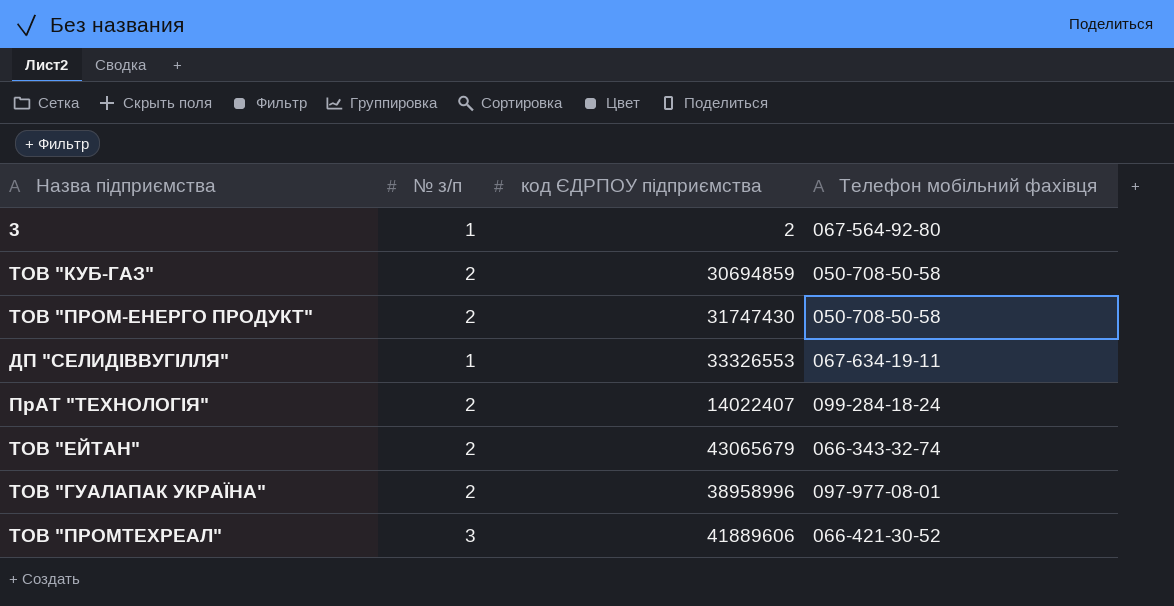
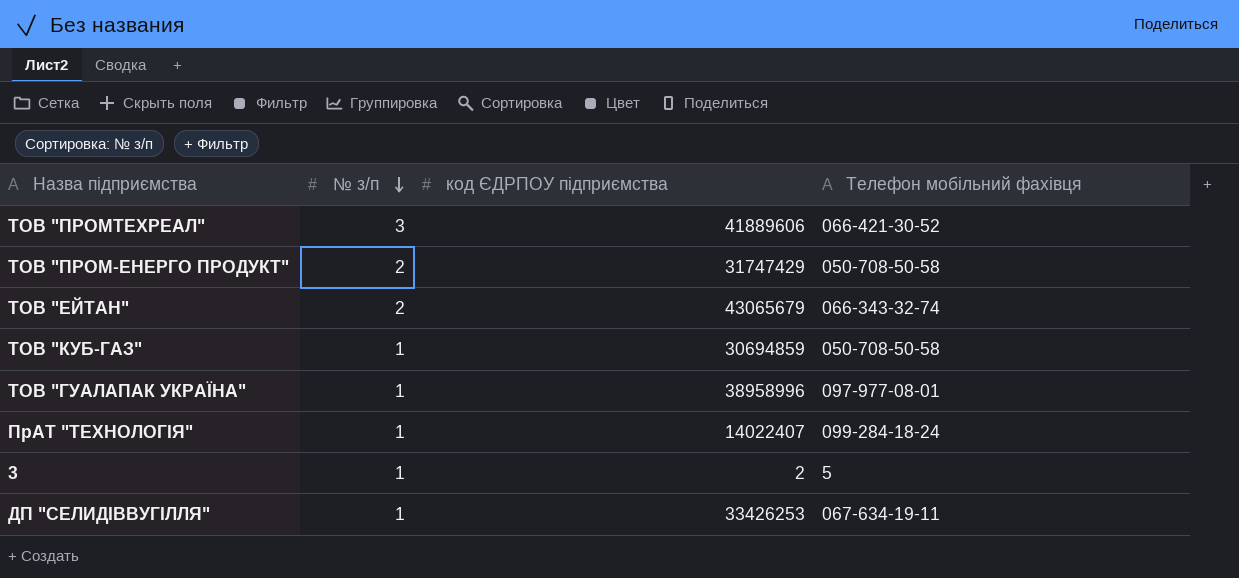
row order: none -> № з/п descending
ТОВ "ПРОМ-ЕНЕРГО ПРОДУКТ" | код ЄДРПОУ підприємства: 31747430 -> 31747429
ТОВ "КУБ-ГАЗ" | № з/п: 2 -> 1
ТОВ "ГУАЛАПАК УКРАЇНА" | № з/п: 2 -> 1
ПрАТ "ТЕХНОЛОГІЯ" | № з/п: 2 -> 1
3 | Телефон мобільний фахівця: 067-564-92-80 -> 5
ДП "СЕЛИДІВВУГІЛЛЯ" | код ЄДРПОУ підприємства: 33326553 -> 33426253

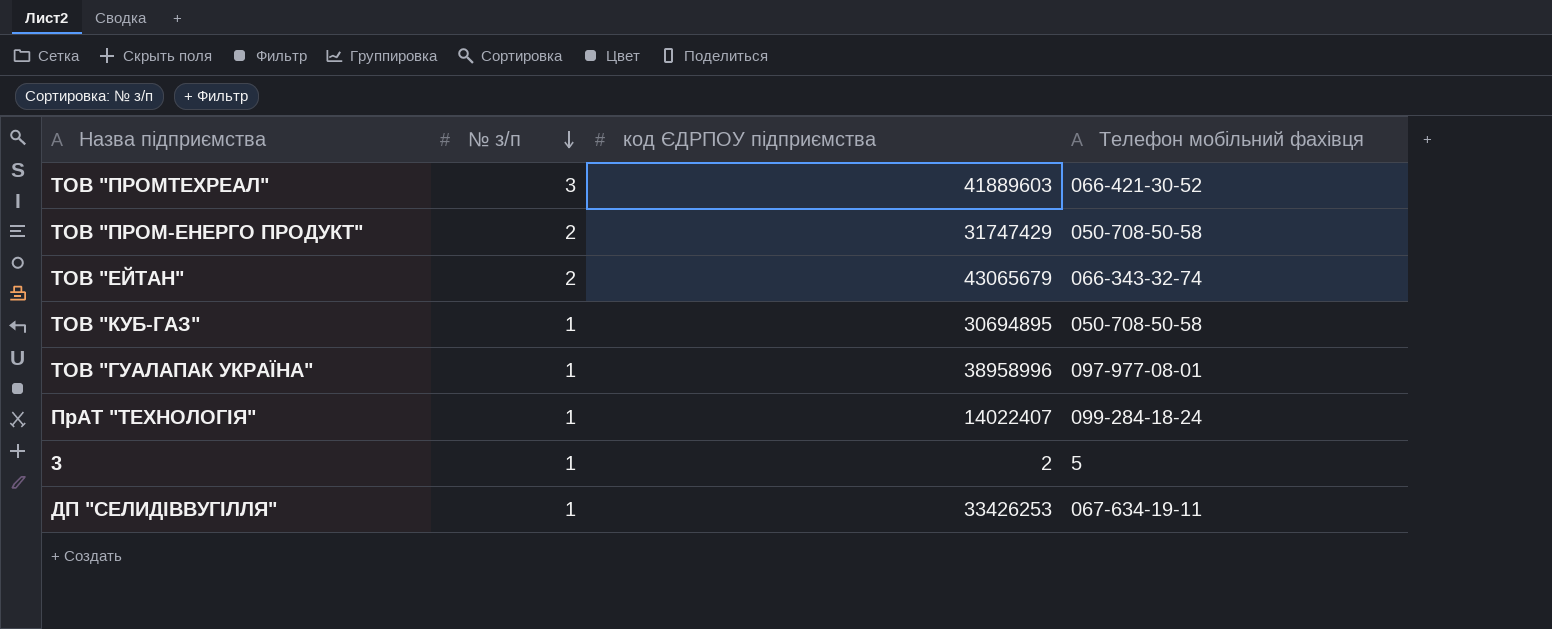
ТОВ "ПРОМТЕХРЕАЛ" | код ЄДРПОУ підприємства: 41889606 -> 41889603
ТОВ "КУБ-ГАЗ" | код ЄДРПОУ підприємства: 30694859 -> 30694895

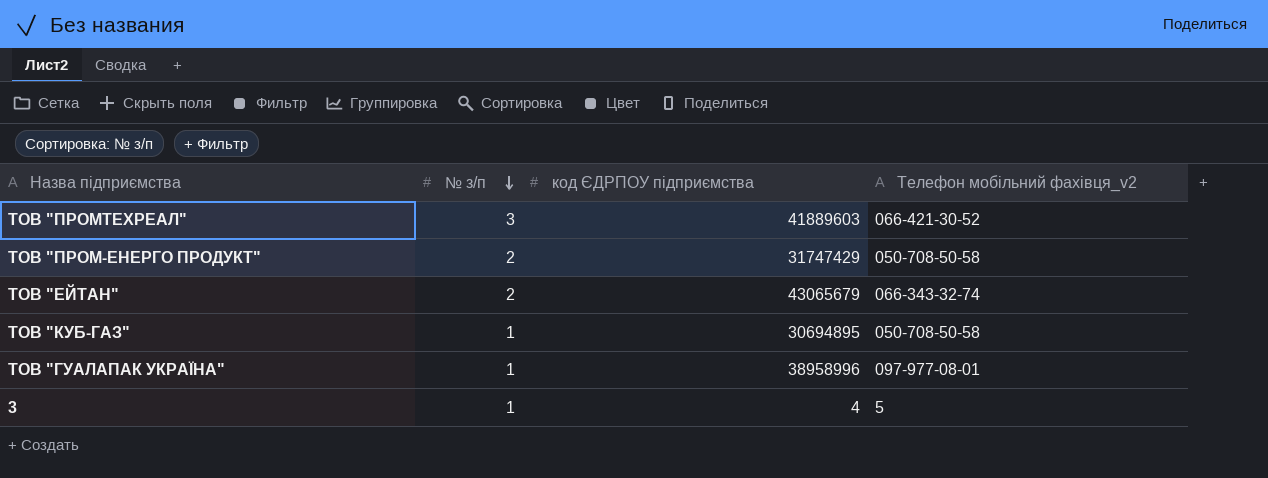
column name: Телефон мобільний фахівця -> Телефон мобільний фахівця_v2
row ПрАТ "ТЕХНОЛОГІЯ": 1 | 14022407 | 099-284-18-24 -> none
row ДП "СЕЛИДІВВУГІЛЛЯ": 1 | 33426253 | 067-634-19-11 -> none
3 | код ЄДРПОУ підприємства: 2 -> 4

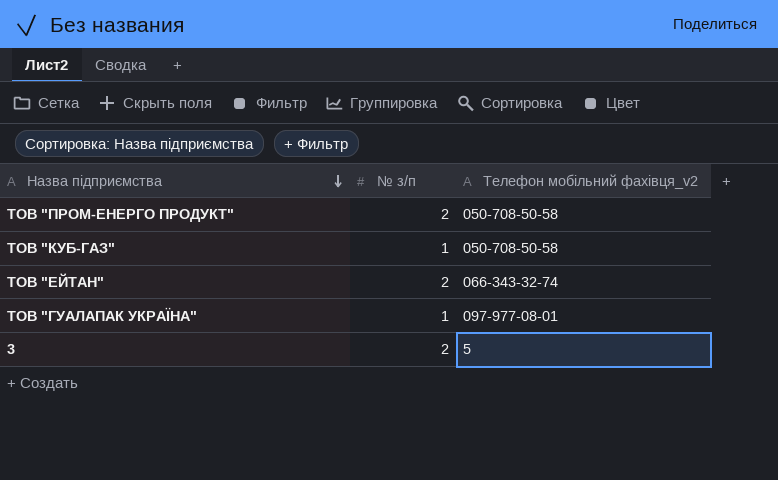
row order: № з/п descending -> Назва підприємства descending
column код ЄДРПОУ підприємства | position: 3 -> none
row ТОВ "ПРОМТЕХРЕАЛ": 3 | 41889603 | 066-421-30-52 -> none
3 | № з/п: 1 -> 2

